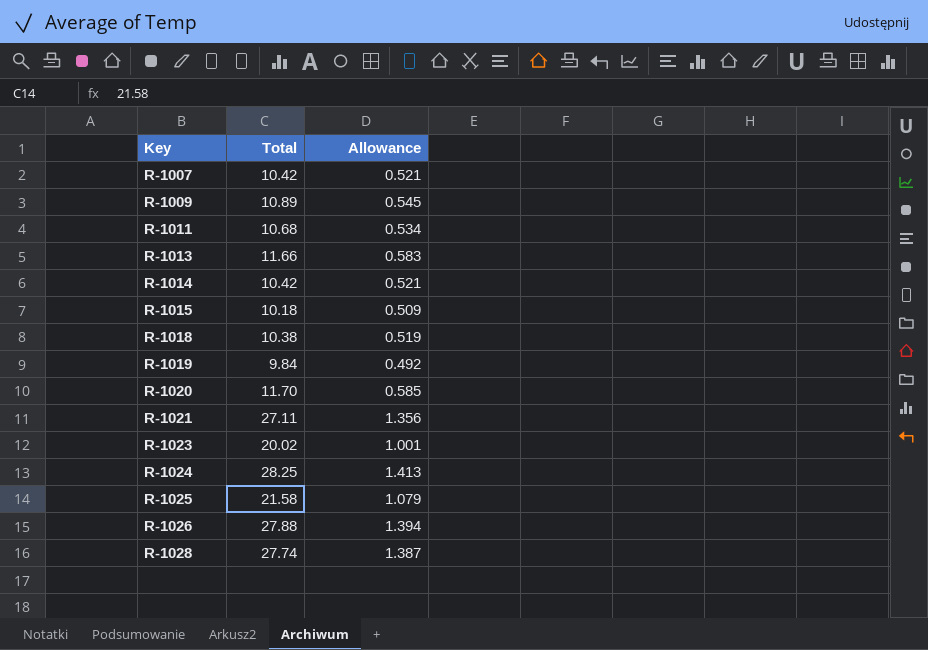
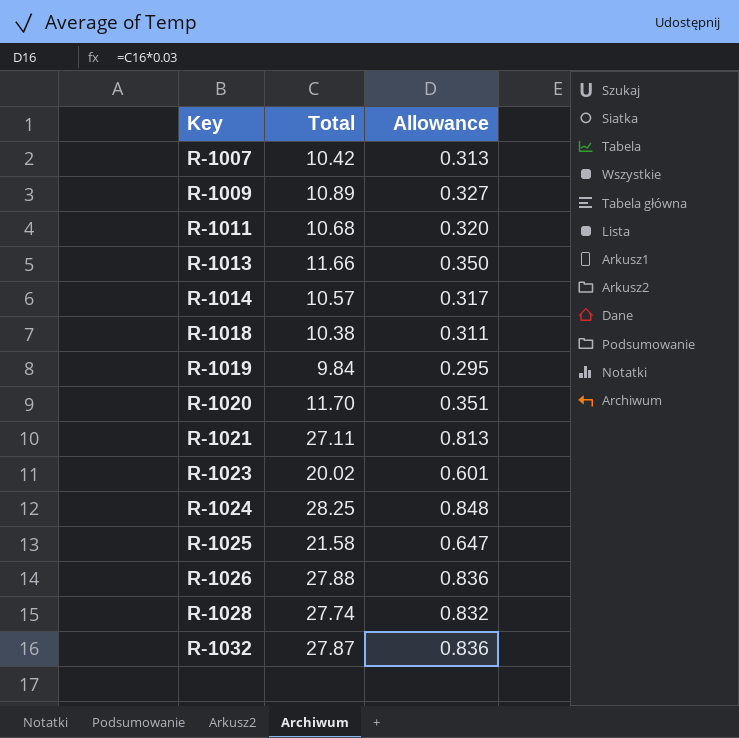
column Allowance | formula: [Total] * 0.05 -> [Total] * 0.03
row R-1015: 10.18 | 0.509 -> none
R-1014 | Total: 10.42 -> 10.57
row R-1032: none -> 27.87 | 0.836

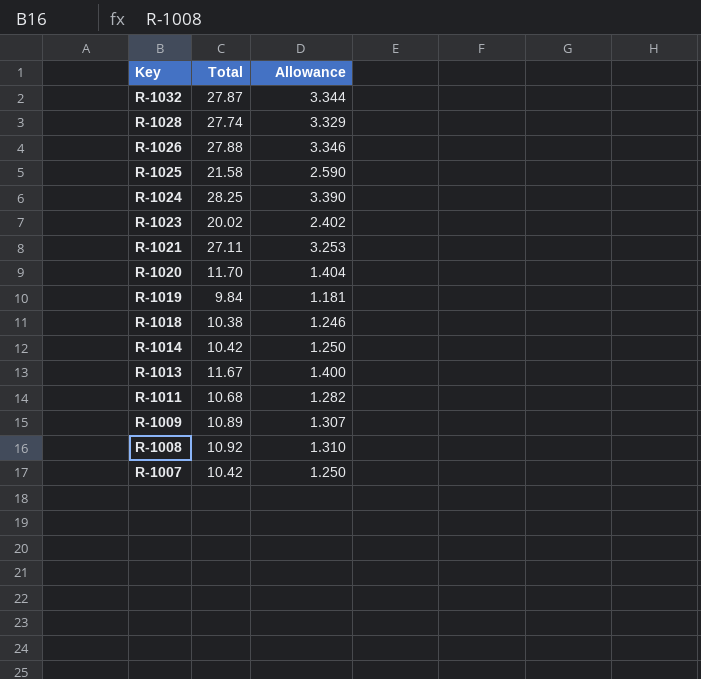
row order: Key ascending -> Key descending
column Allowance | formula: [Total] * 0.03 -> [Total] * 0.12
R-1014 | Total: 10.57 -> 10.42
R-1013 | Total: 11.66 -> 11.67
row R-1008: none -> 10.92 | 1.310

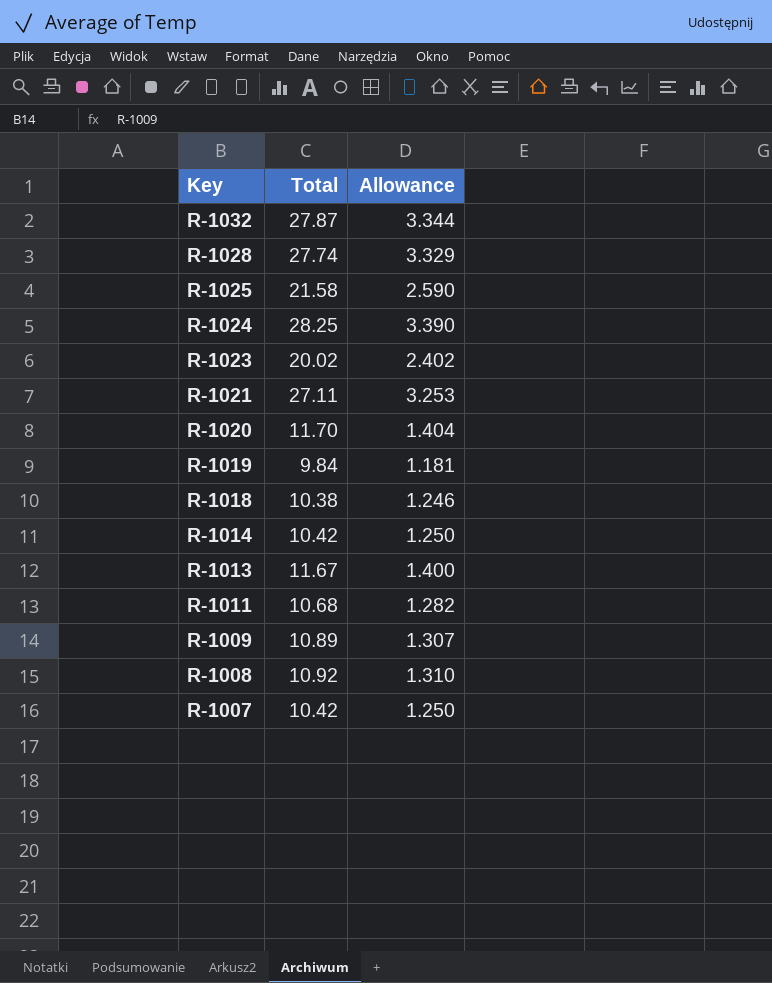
row R-1026: 27.88 | 3.346 -> none

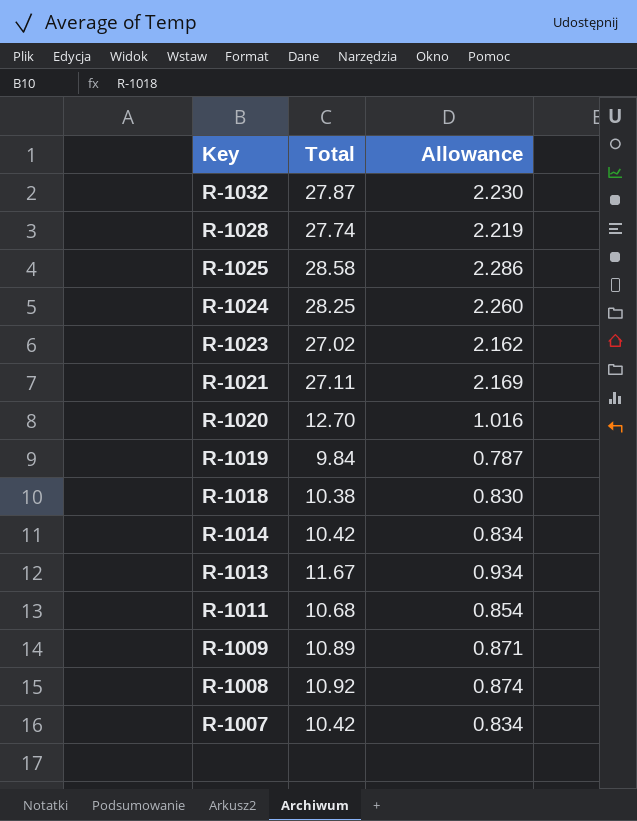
column Allowance | formula: [Total] * 0.12 -> [Total] * 0.08
R-1025 | Total: 21.58 -> 28.58
R-1023 | Total: 20.02 -> 27.02
R-1020 | Total: 11.70 -> 12.70

